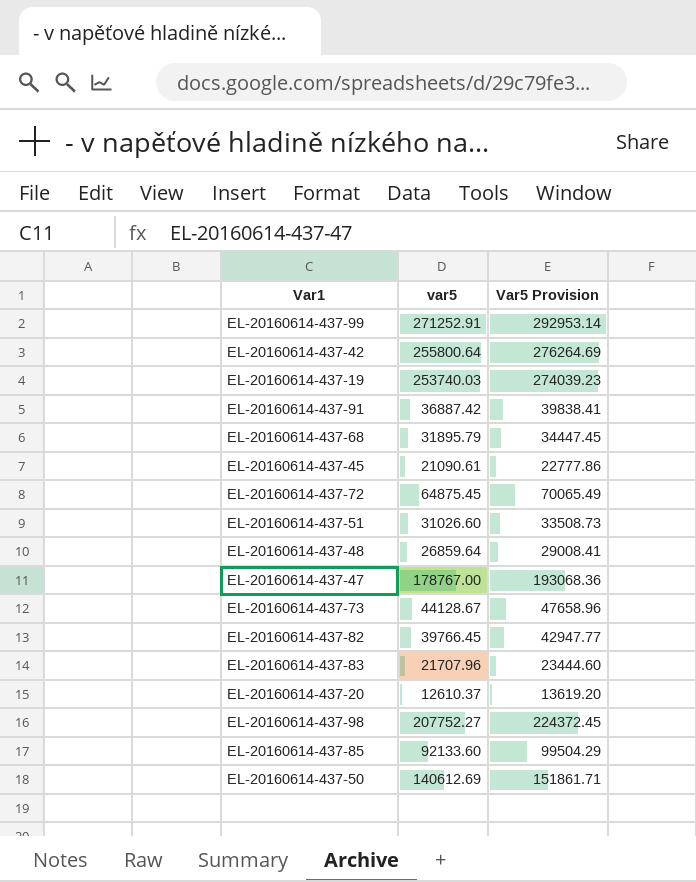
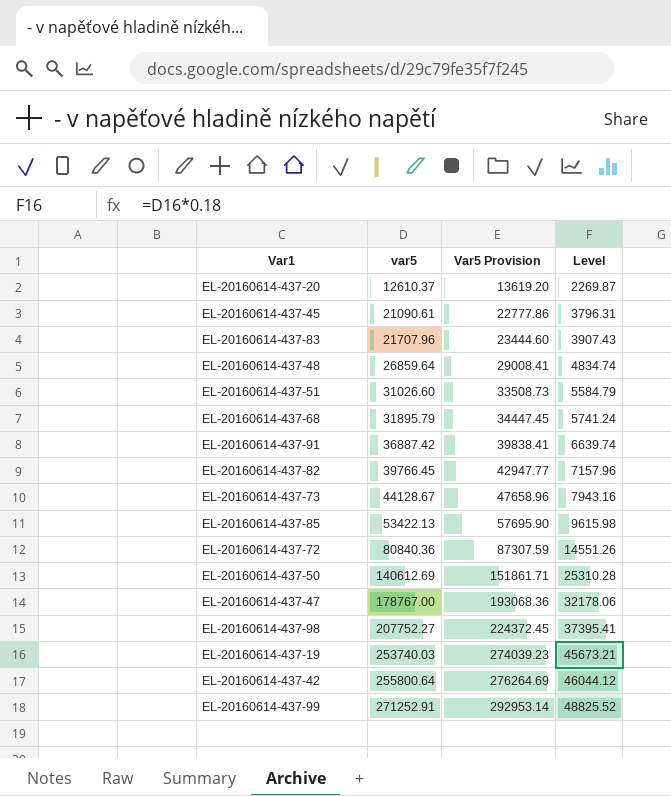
row order: none -> var5 ascending
column Level | formula: none -> [var5] * 0.18
EL-20160614-437-85 | var5: 92133.60 -> 53422.13
EL-20160614-437-85 | Var5 Provision: 99504.29 -> 57695.90
EL-20160614-437-72 | var5: 64875.45 -> 80840.36
EL-20160614-437-72 | Var5 Provision: 70065.49 -> 87307.59

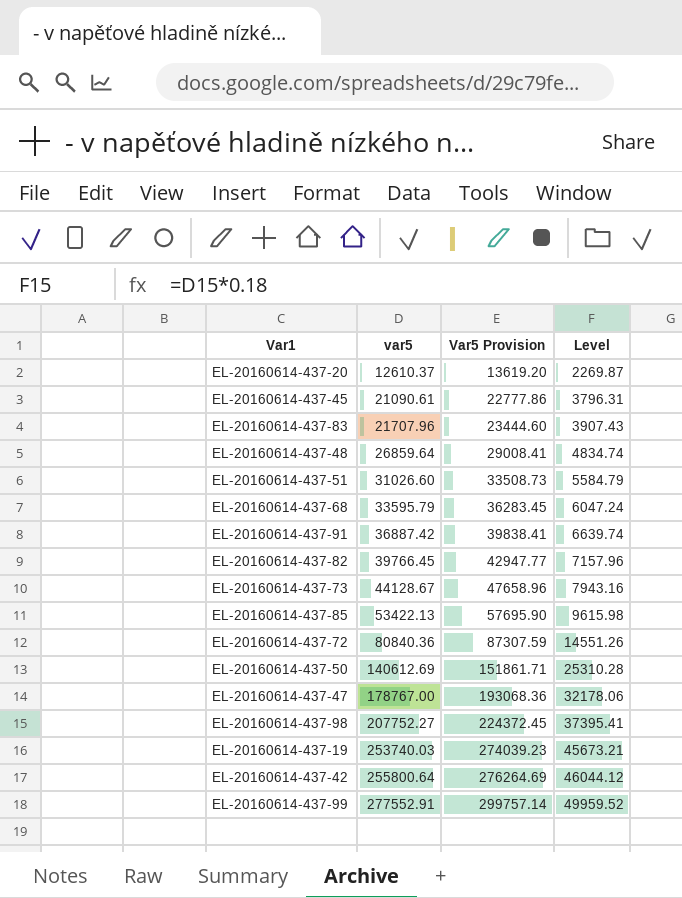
EL-20160614-437-68 | var5: 31895.79 -> 33595.79
EL-20160614-437-68 | Var5 Provision: 34447.45 -> 36283.45
EL-20160614-437-68 | Level: 5741.24 -> 6047.24
EL-20160614-437-99 | var5: 271252.91 -> 277552.91
EL-20160614-437-99 | Var5 Provision: 292953.14 -> 299757.14
EL-20160614-437-99 | Level: 48825.52 -> 49959.52

